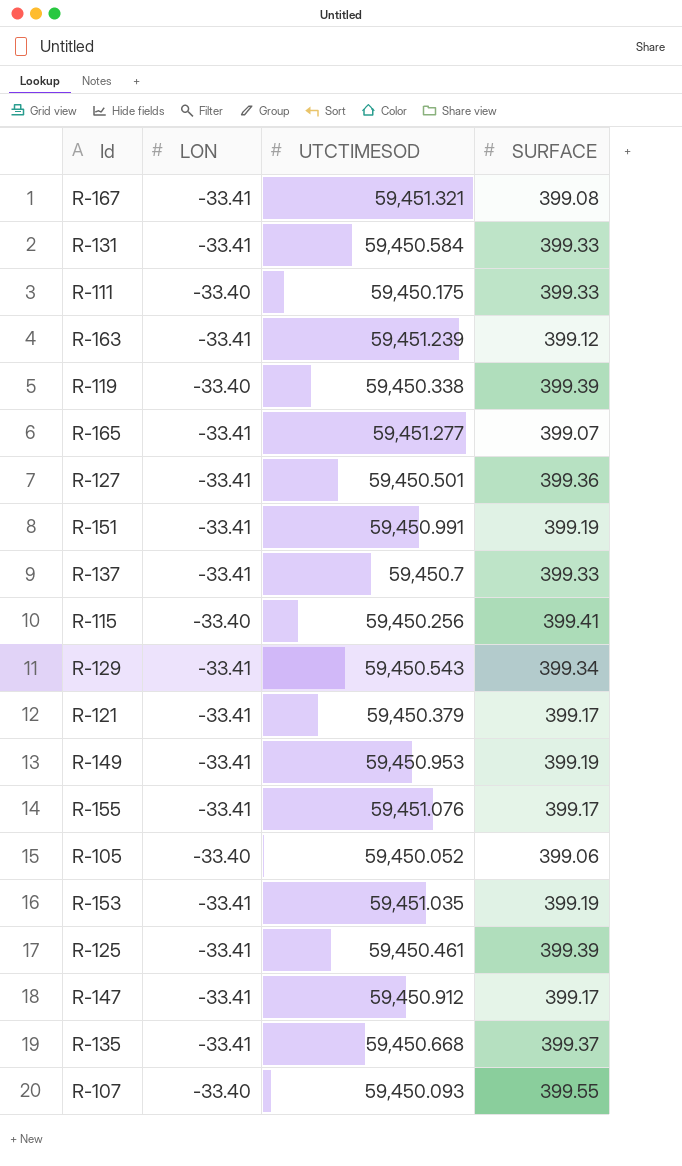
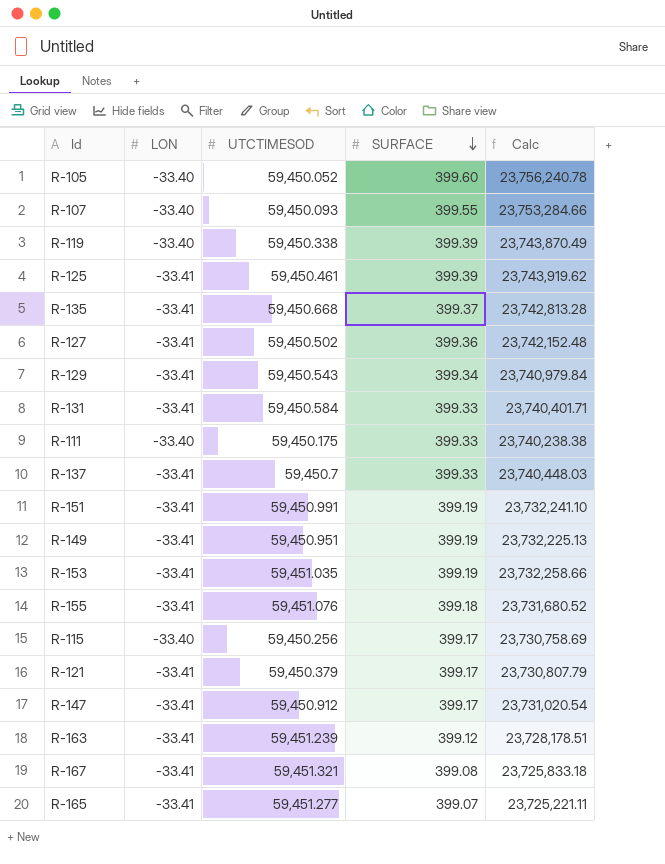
row order: none -> SURFACE descending
column Calc | formula: none -> [UTCTIMESOD] * [SURFACE]
R-105 | SURFACE: 399.06 -> 399.60
R-127 | UTCTIMESOD: 59,450.501 -> 59,450.502
R-149 | UTCTIMESOD: 59,450.953 -> 59,450.951
R-155 | SURFACE: 399.17 -> 399.18
R-115 | SURFACE: 399.41 -> 399.17

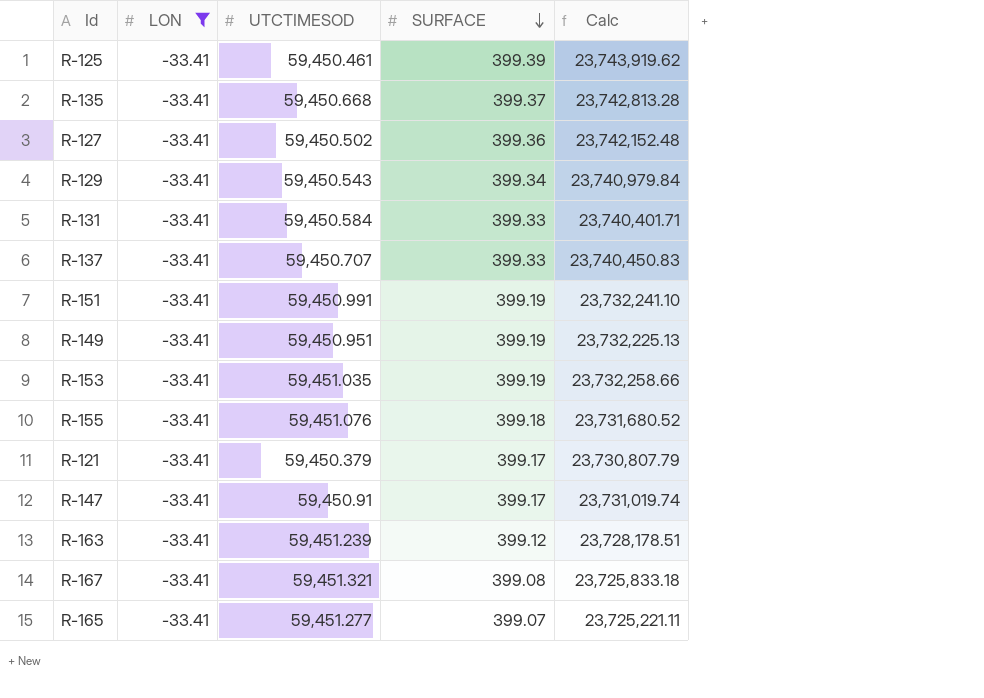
filter: none -> LON = -33.41
R-137 | UTCTIMESOD: 59,450.7 -> 59,450.707
R-137 | Calc: 23,740,448.03 -> 23,740,450.83
R-147 | UTCTIMESOD: 59,450.912 -> 59,450.91
R-147 | Calc: 23,731,020.54 -> 23,731,019.74

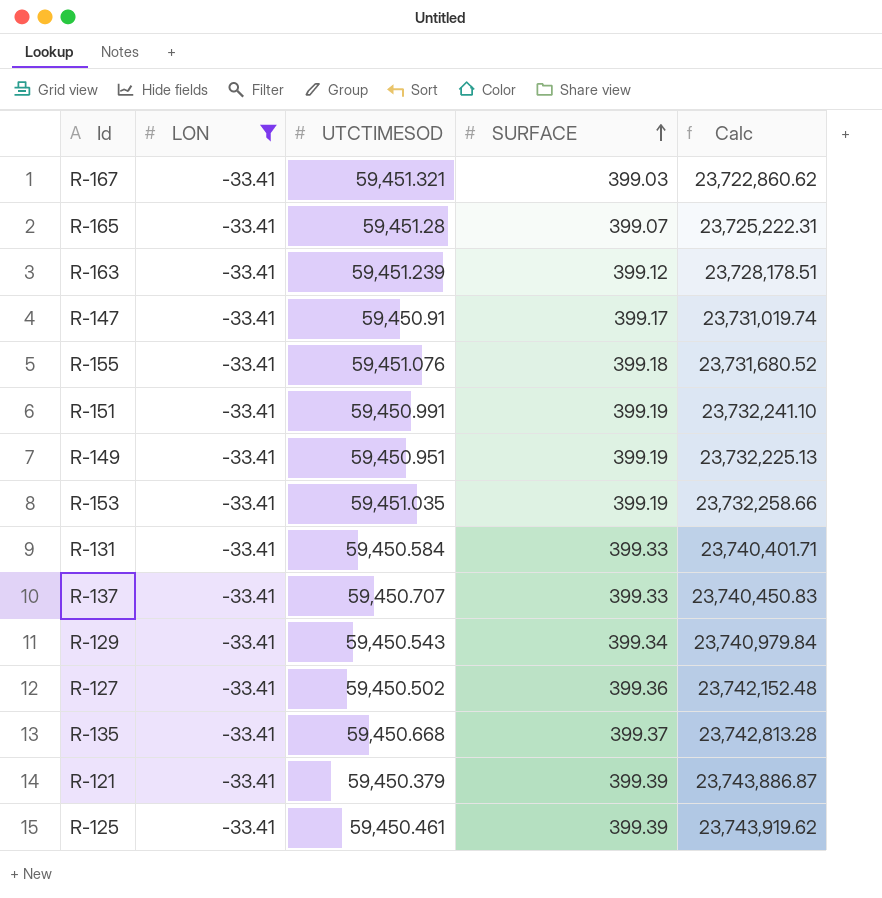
row order: SURFACE descending -> SURFACE ascending
R-167 | SURFACE: 399.08 -> 399.03
R-167 | Calc: 23,725,833.18 -> 23,722,860.62
R-165 | UTCTIMESOD: 59,451.277 -> 59,451.28
R-165 | Calc: 23,725,221.11 -> 23,725,222.31
R-121 | SURFACE: 399.17 -> 399.39
R-121 | Calc: 23,730,807.79 -> 23,743,886.87

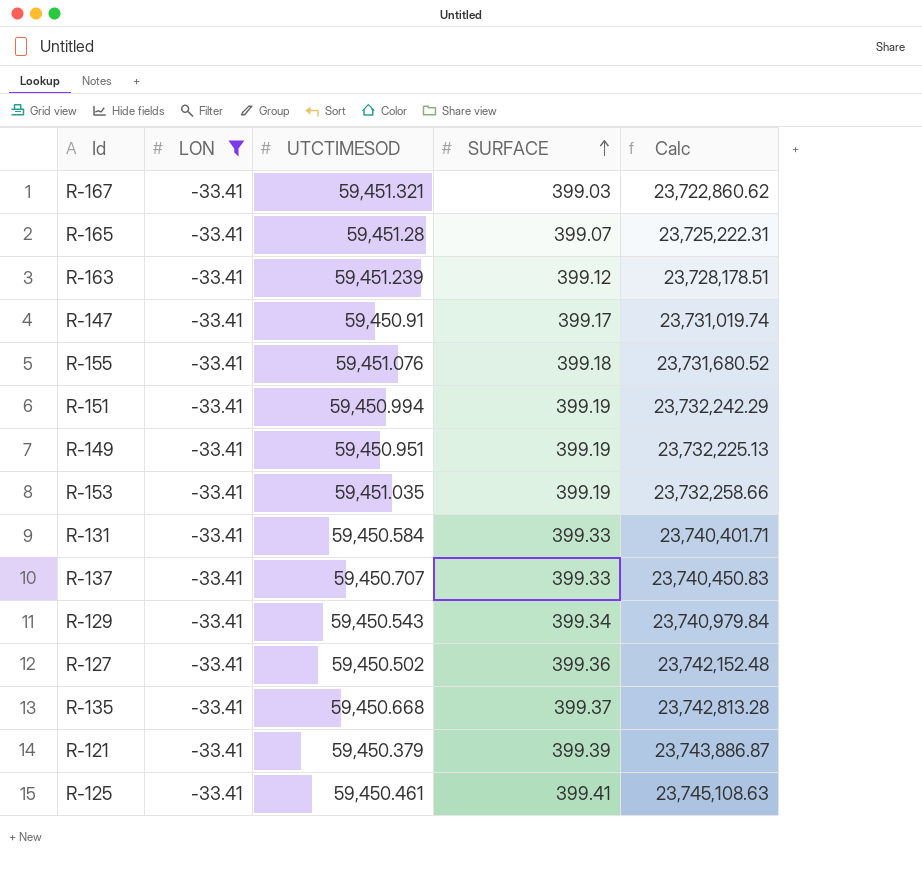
R-151 | UTCTIMESOD: 59,450.991 -> 59,450.994
R-151 | Calc: 23,732,241.10 -> 23,732,242.29
R-125 | SURFACE: 399.39 -> 399.41
R-125 | Calc: 23,743,919.62 -> 23,745,108.63

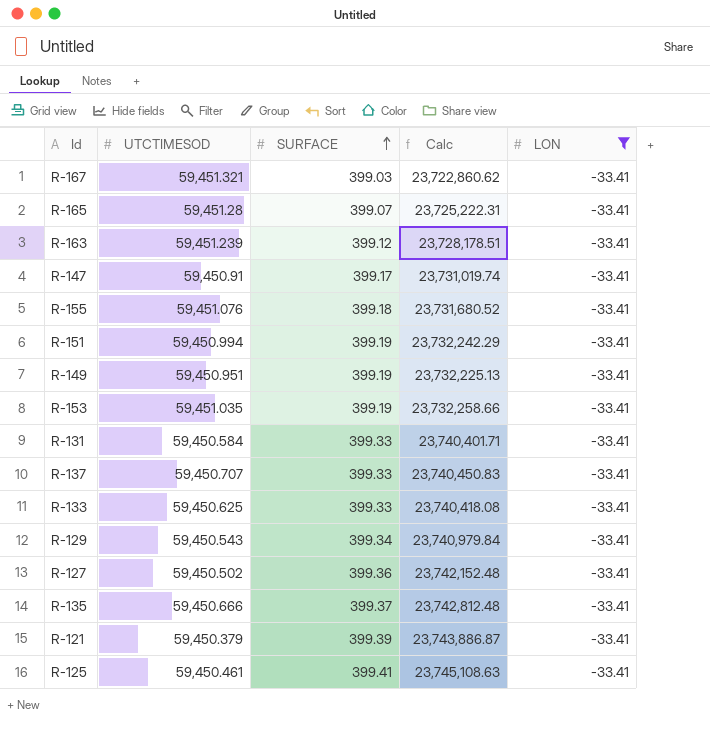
column LON | position: 2 -> 5
row R-133: none -> 59,450.625 | 399.33 | 23,740,418.08 | -33.41
R-135 | UTCTIMESOD: 59,450.668 -> 59,450.666
R-135 | Calc: 23,742,813.28 -> 23,742,812.48

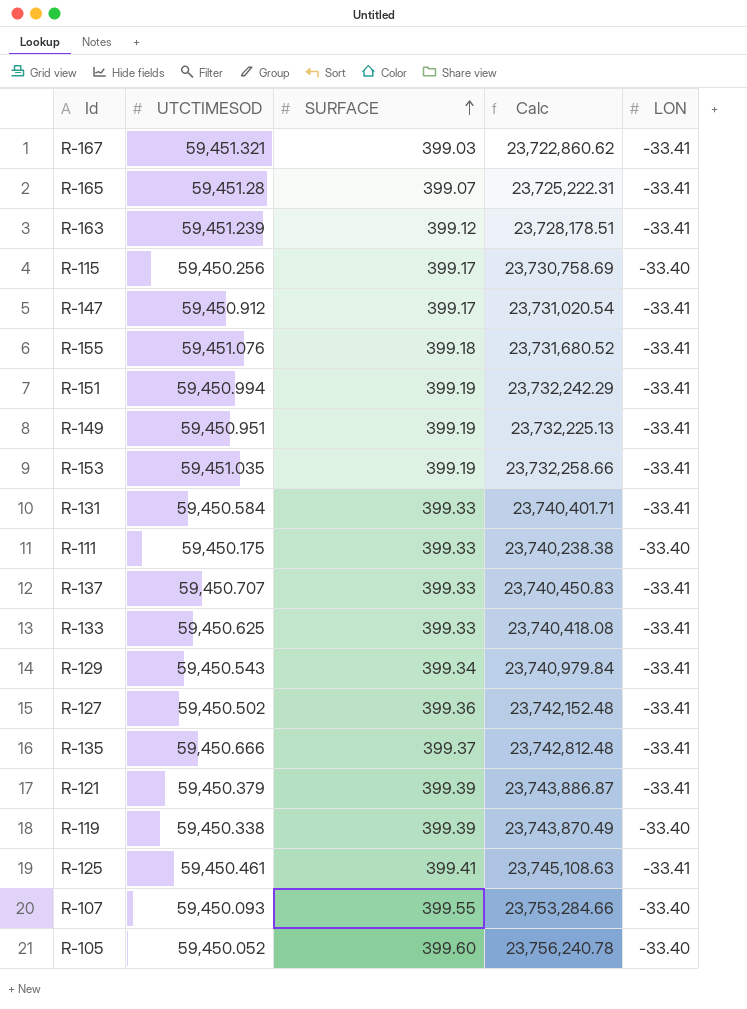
filter: LON = -33.41 -> none
R-147 | UTCTIMESOD: 59,450.91 -> 59,450.912
R-147 | Calc: 23,731,019.74 -> 23,731,020.54

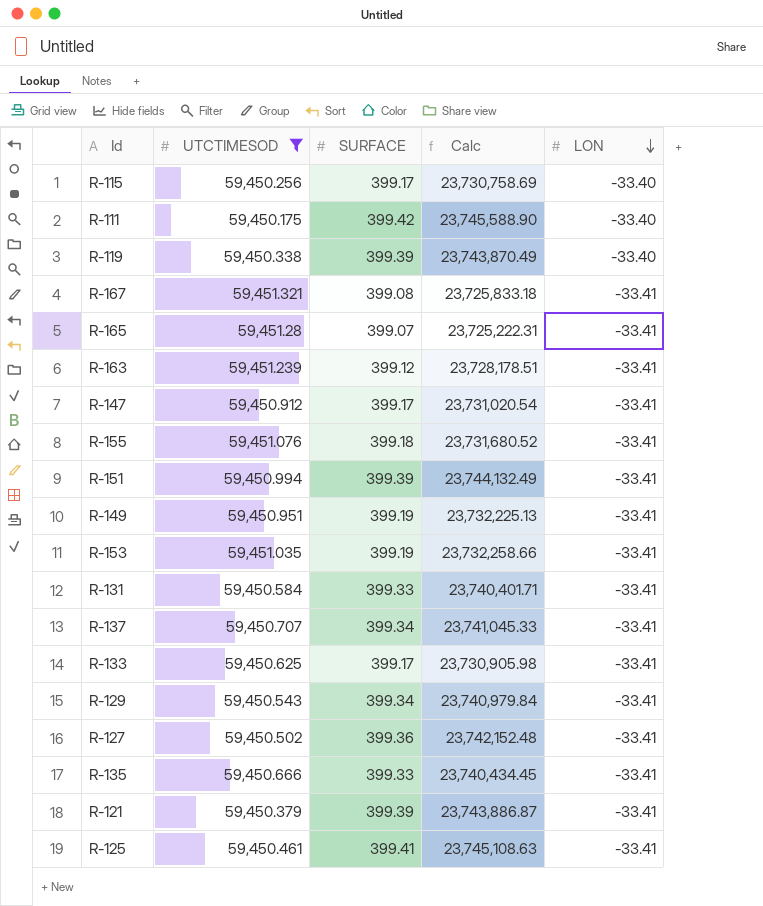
filter: none -> UTCTIMESOD >= 59,450.175
row order: SURFACE ascending -> LON descending
R-111 | SURFACE: 399.33 -> 399.42
R-111 | Calc: 23,740,238.38 -> 23,745,588.90
R-167 | SURFACE: 399.03 -> 399.08
R-167 | Calc: 23,722,860.62 -> 23,725,833.18
R-151 | SURFACE: 399.19 -> 399.39
R-151 | Calc: 23,732,242.29 -> 23,744,132.49
R-137 | SURFACE: 399.33 -> 399.34
R-137 | Calc: 23,740,450.83 -> 23,741,045.33
R-133 | SURFACE: 399.33 -> 399.17
R-133 | Calc: 23,740,418.08 -> 23,730,905.98
R-135 | SURFACE: 399.37 -> 399.33
R-135 | Calc: 23,742,812.48 -> 23,740,434.45

